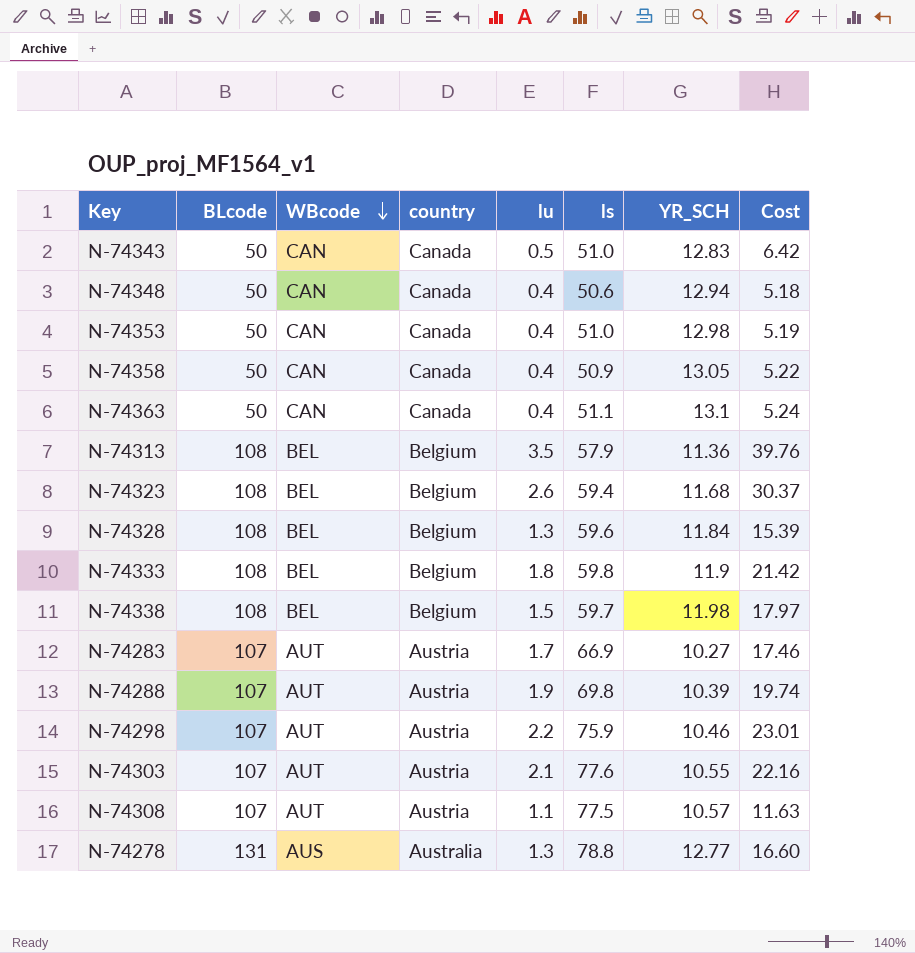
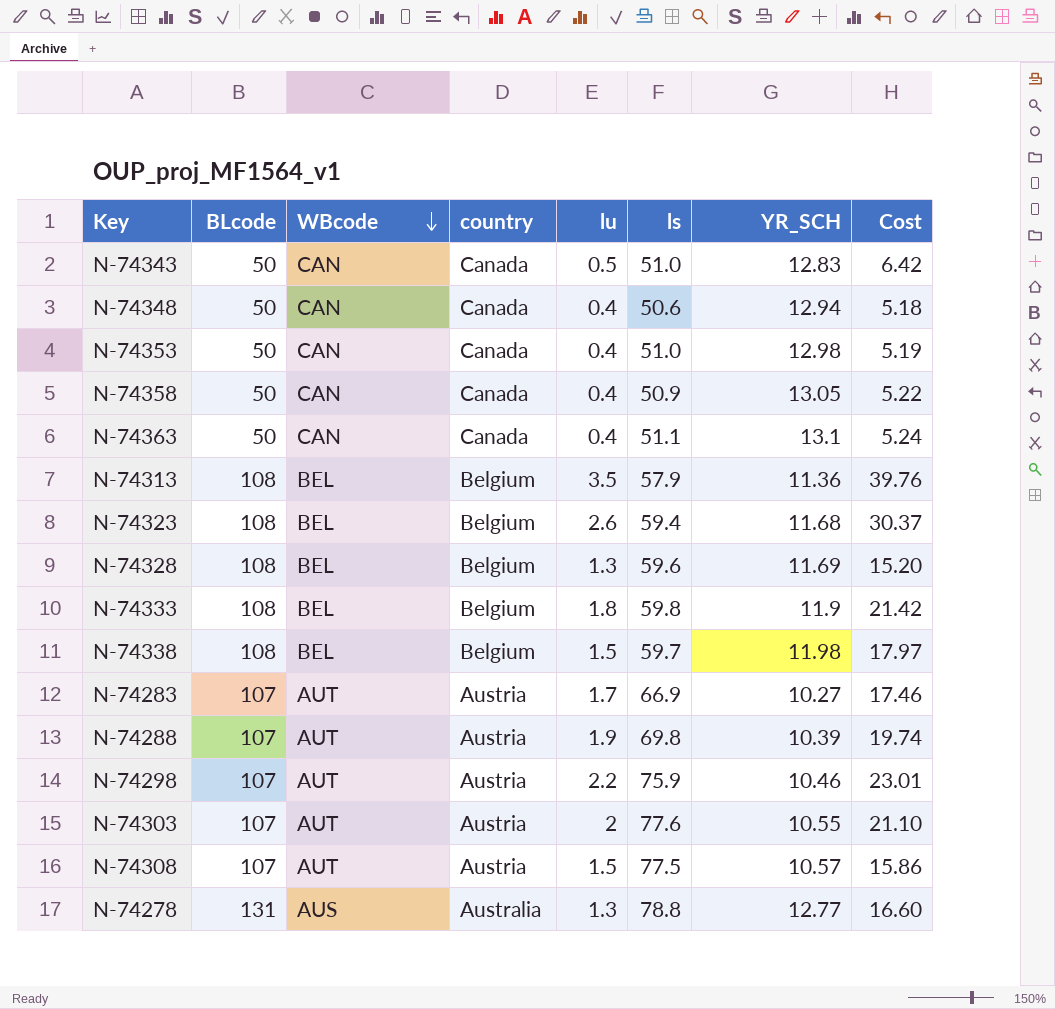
N-74328 | YR_SCH: 11.84 -> 11.69
N-74328 | Cost: 15.39 -> 15.20
N-74303 | lu: 2.1 -> 2
N-74303 | Cost: 22.16 -> 21.10
N-74308 | lu: 1.1 -> 1.5
N-74308 | Cost: 11.63 -> 15.86

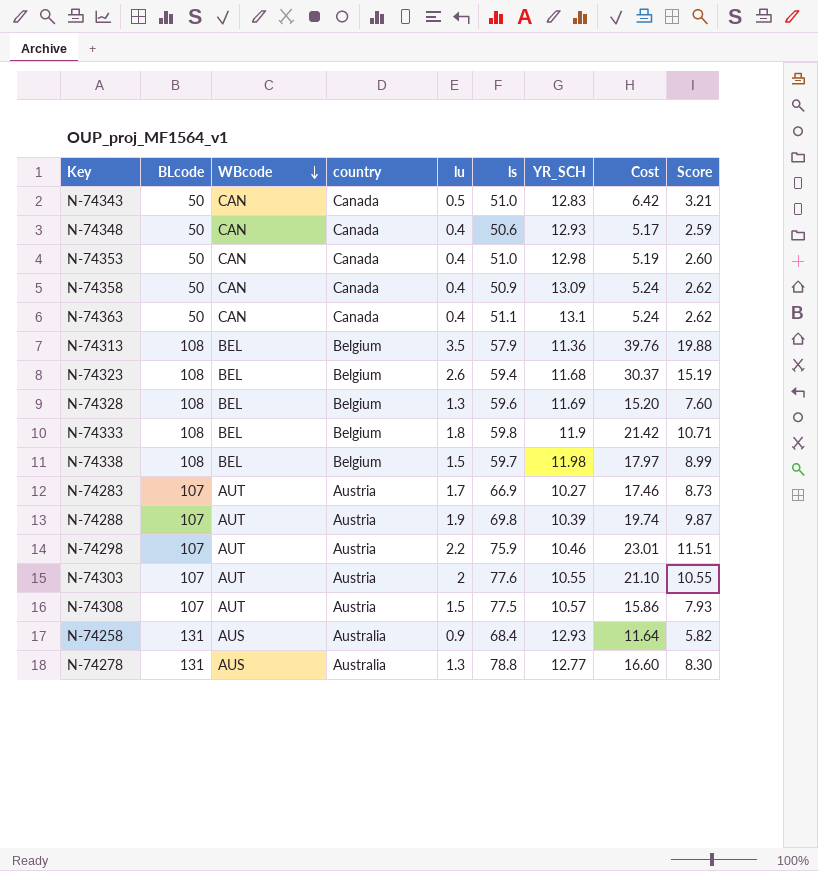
column Score | formula: none -> [Cost] * 0.5
N-74348 | YR_SCH: 12.94 -> 12.93
N-74348 | Cost: 5.18 -> 5.17
N-74358 | YR_SCH: 13.05 -> 13.09
N-74358 | Cost: 5.22 -> 5.24
row N-74258: none -> 131 | AUS | Australia | 0.9 | 68.4 | 12.93 | 11.64 | 5.82

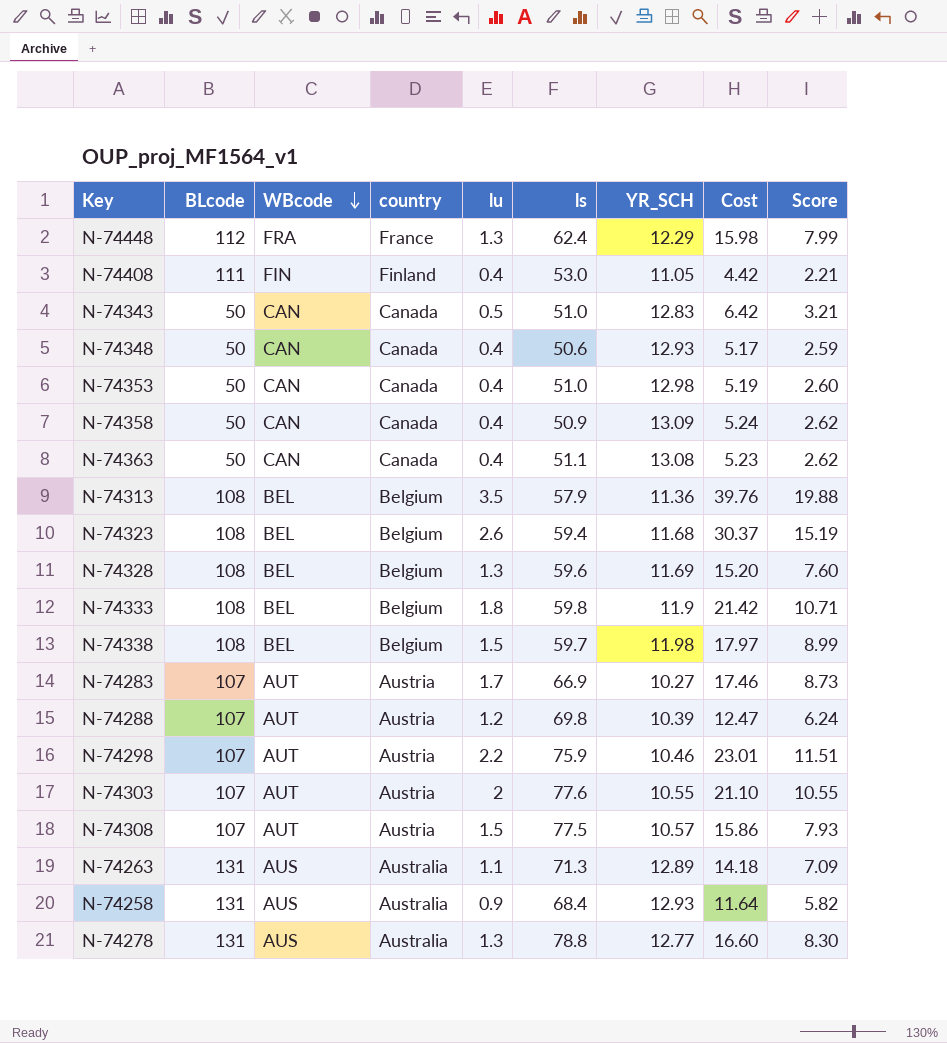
row N-74448: none -> 112 | FRA | France | 1.3 | 62.4 | 12.29 | 15.98 | 7.99
row N-74408: none -> 111 | FIN | Finland | 0.4 | 53.0 | 11.05 | 4.42 | 2.21
N-74363 | YR_SCH: 13.1 -> 13.08
N-74363 | Cost: 5.24 -> 5.23
N-74288 | lu: 1.9 -> 1.2
N-74288 | Cost: 19.74 -> 12.47
N-74288 | Score: 9.87 -> 6.24
row N-74263: none -> 131 | AUS | Australia | 1.1 | 71.3 | 12.89 | 14.18 | 7.09

